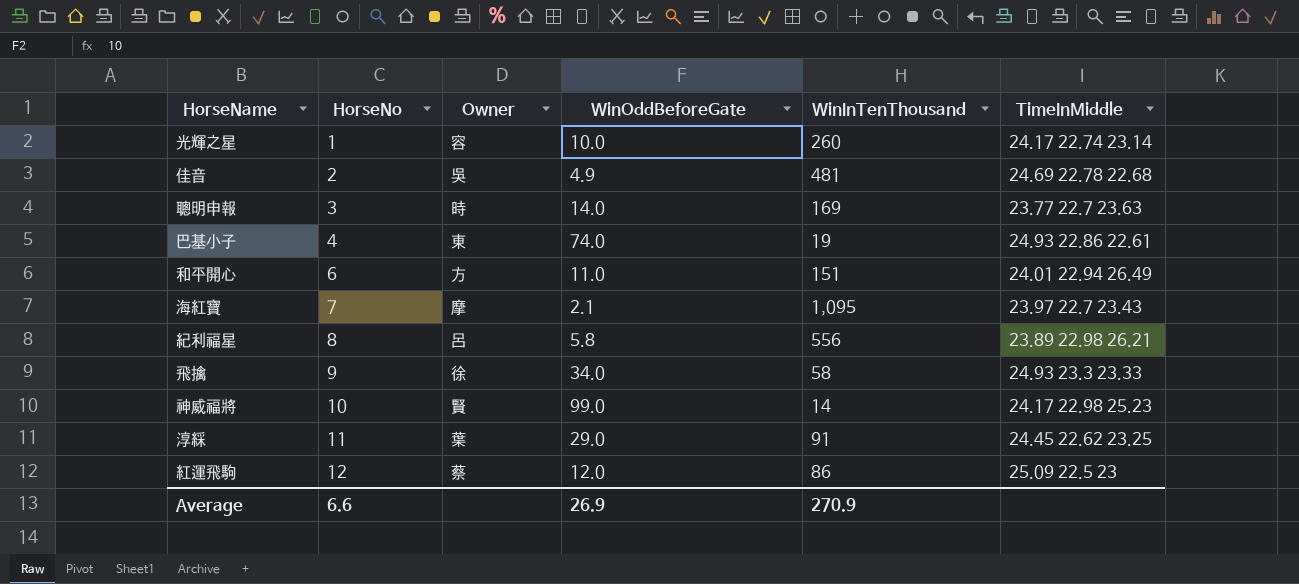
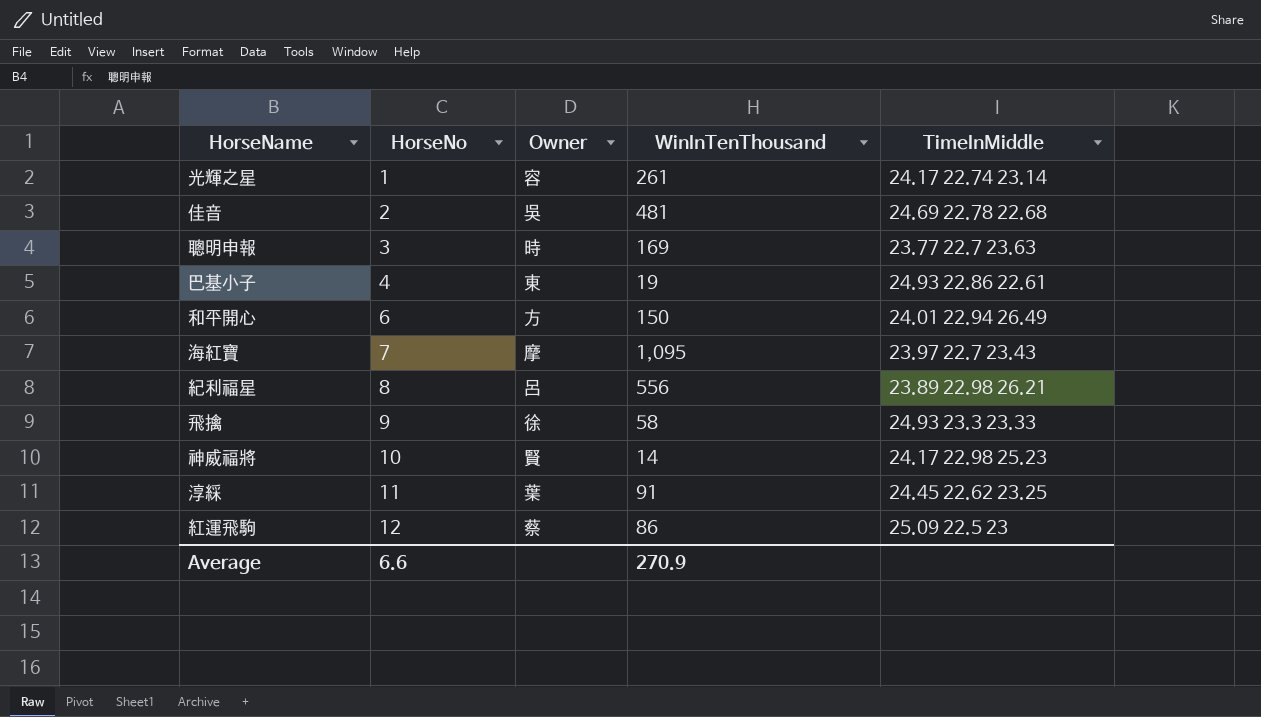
column WinOddBeforeGate | position: 4 -> none
光輝之星 | WinInTenThousand: 260 -> 261
和平開心 | WinInTenThousand: 151 -> 150

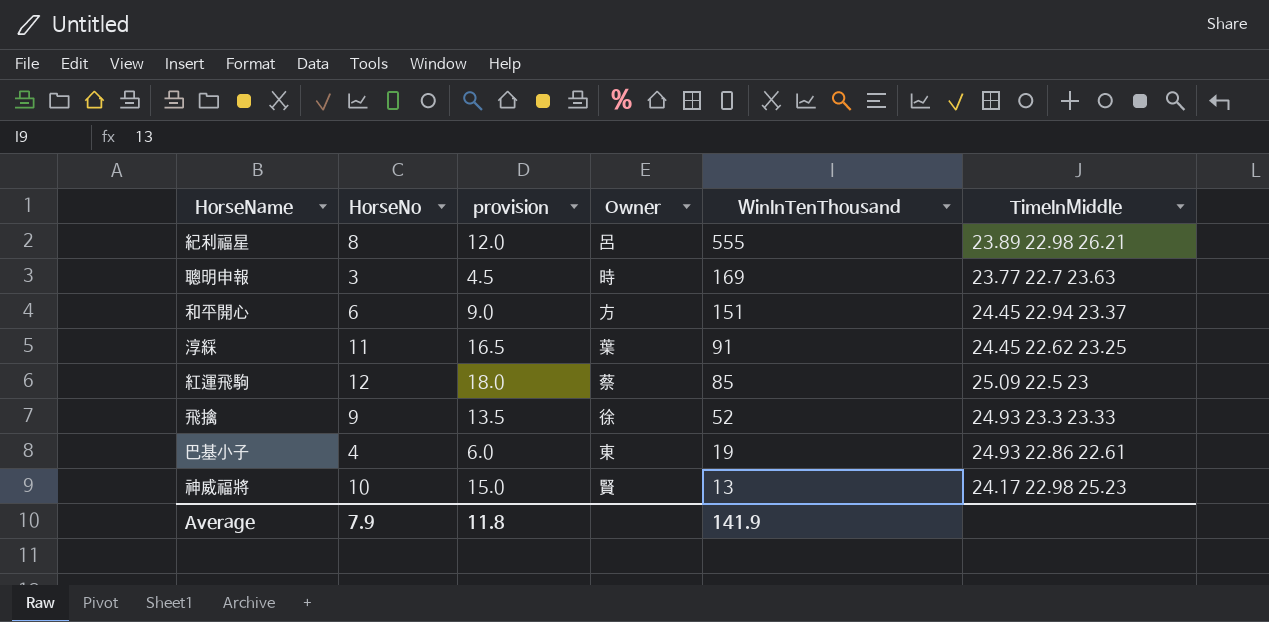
row order: HorseNo ascending -> WinInTenThousand descending
column provision | formula: none -> [HorseNo] * 1.5
row 光輝之星: 1 | 容 | 261 | 24.17 22.74 23.14 -> none
row 佳音: 2 | 吳 | 481 | 24.69 22.78 22.68 -> none
row 海紅寶: 7 | 摩 | 1,095 | 23.97 22.7 23.43 -> none
紀利福星 | WinInTenThousand: 556 -> 555
和平開心 | WinInTenThousand: 150 -> 151
和平開心 | TimeInMiddle: 24.01 22.94 26.49 -> 24.45 22.94 23.37
紅運飛駒 | WinInTenThousand: 86 -> 85
飛擒 | WinInTenThousand: 58 -> 52
神威福將 | WinInTenThousand: 14 -> 13
Average | HorseNo: 6.6 -> 7.9
Average | WinInTenThousand: 270.9 -> 141.9

